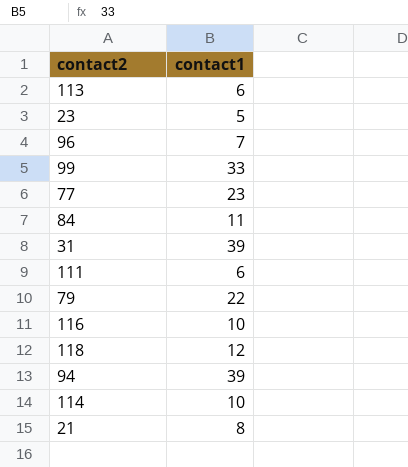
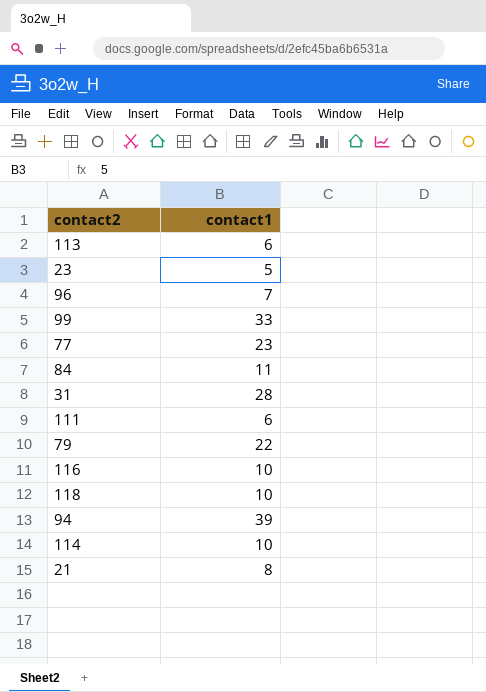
31 | contact1: 39 -> 28
118 | contact1: 12 -> 10

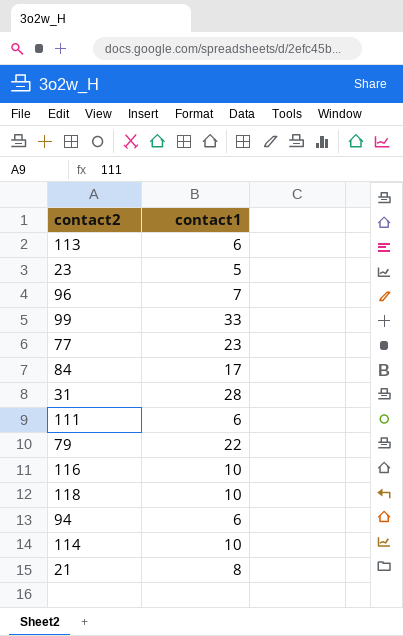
84 | contact1: 11 -> 17
94 | contact1: 39 -> 6

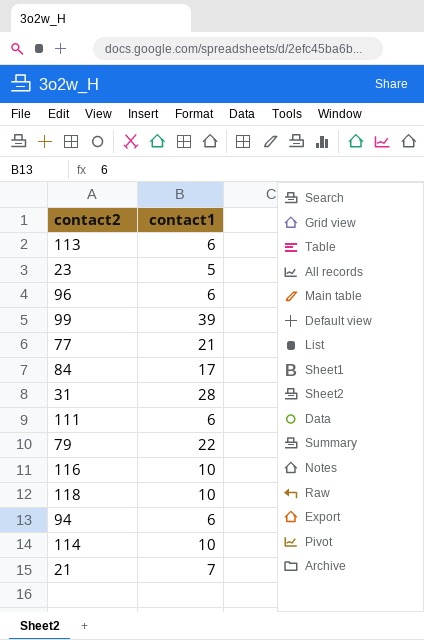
96 | contact1: 7 -> 6
99 | contact1: 33 -> 39
77 | contact1: 23 -> 21
21 | contact1: 8 -> 7

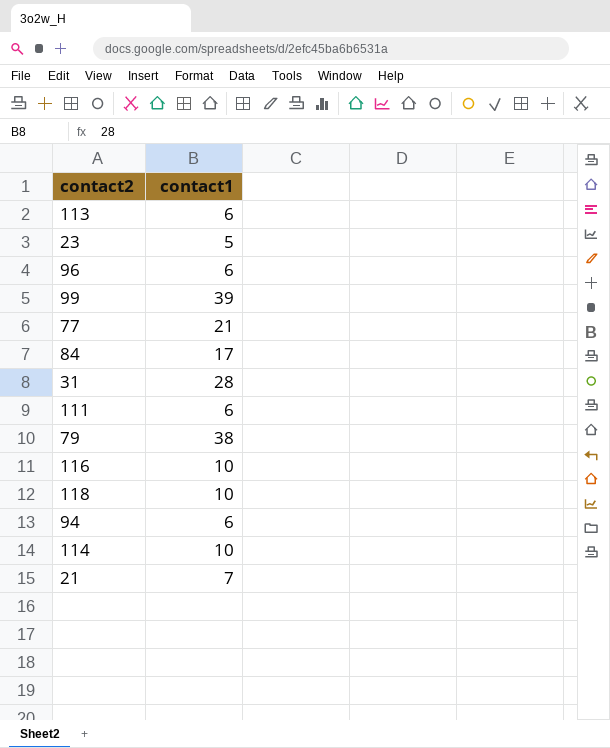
79 | contact1: 22 -> 38

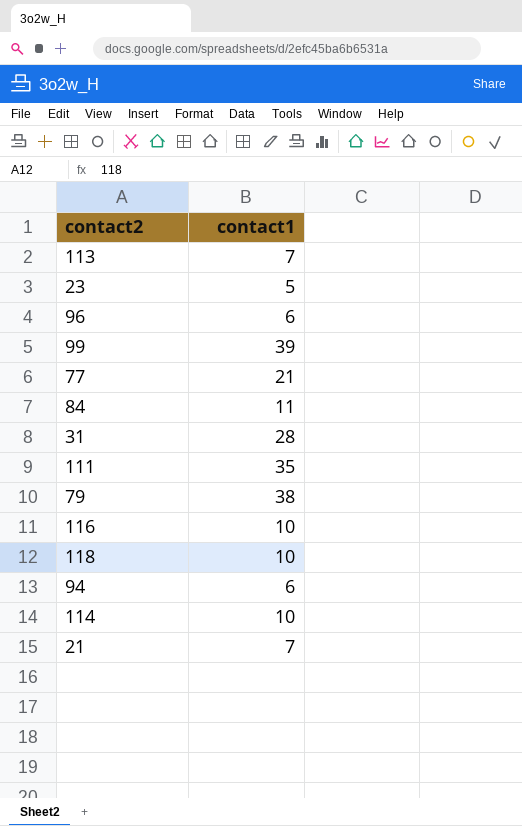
113 | contact1: 6 -> 7
84 | contact1: 17 -> 11
111 | contact1: 6 -> 35

